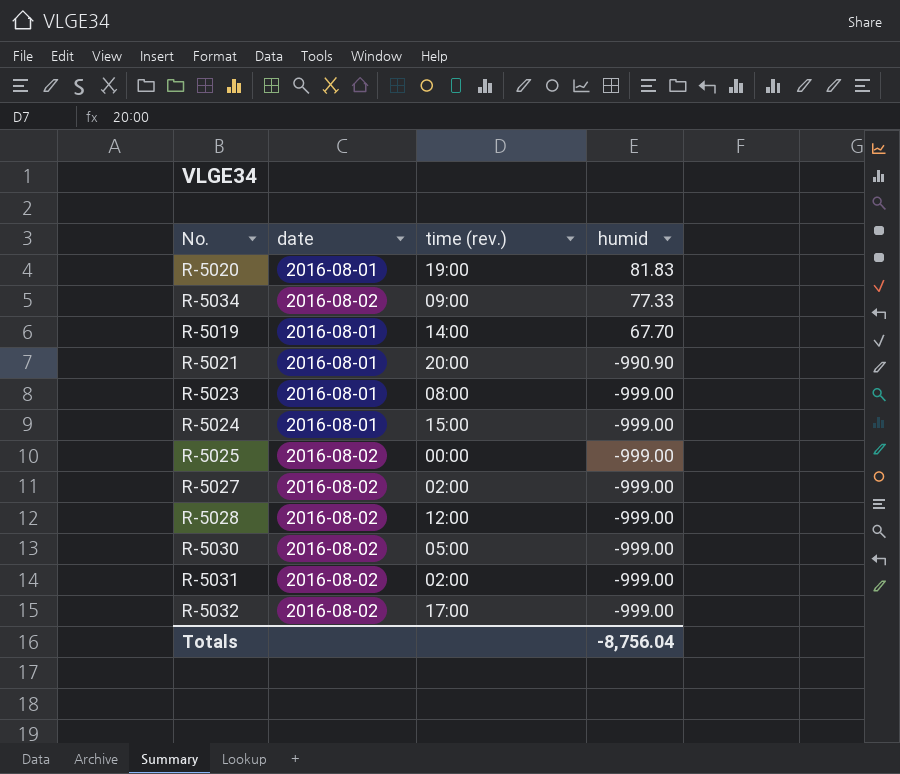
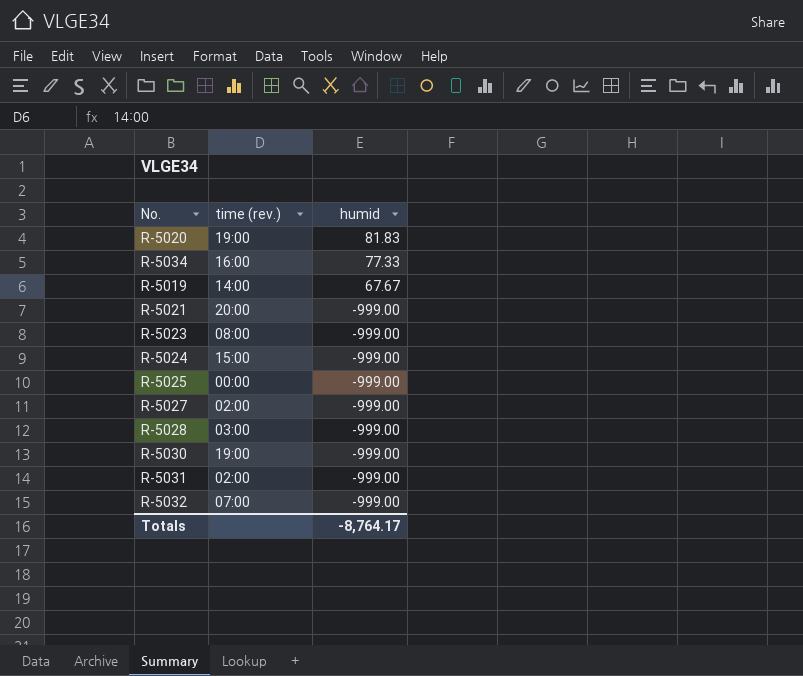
column date | position: 2 -> none
R-5034 | time (rev.): 09:00 -> 16:00
R-5019 | humid: 67.70 -> 67.67
R-5021 | humid: -990.90 -> -999.00
R-5028 | time (rev.): 12:00 -> 03:00
R-5030 | time (rev.): 05:00 -> 19:00
R-5032 | time (rev.): 17:00 -> 07:00
Totals | humid: -8,756.04 -> -8,764.17

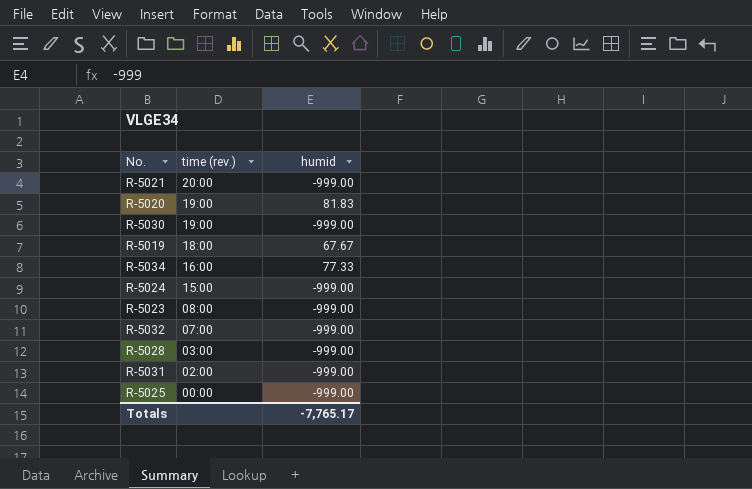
row order: humid descending -> time (rev.) descending
row R-5027: 02:00 | -999.00 -> none
R-5019 | time (rev.): 14:00 -> 18:00
Totals | humid: -8,764.17 -> -7,765.17

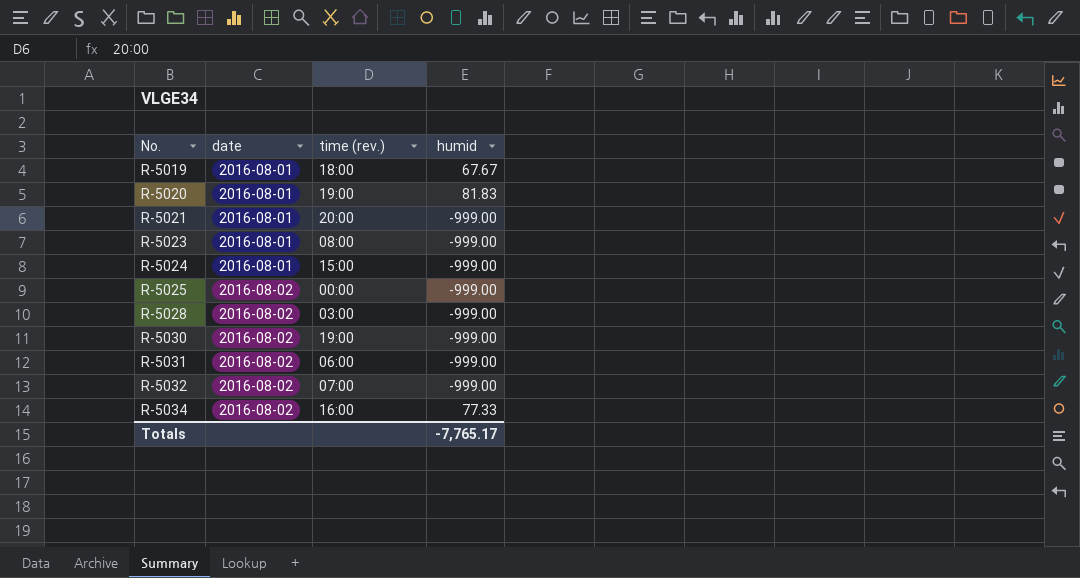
row order: time (rev.) descending -> No. ascending
column date | position: none -> 2
R-5031 | time (rev.): 02:00 -> 06:00

